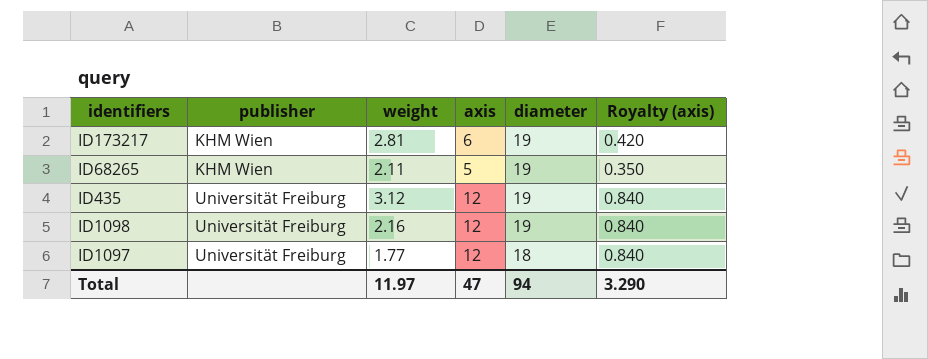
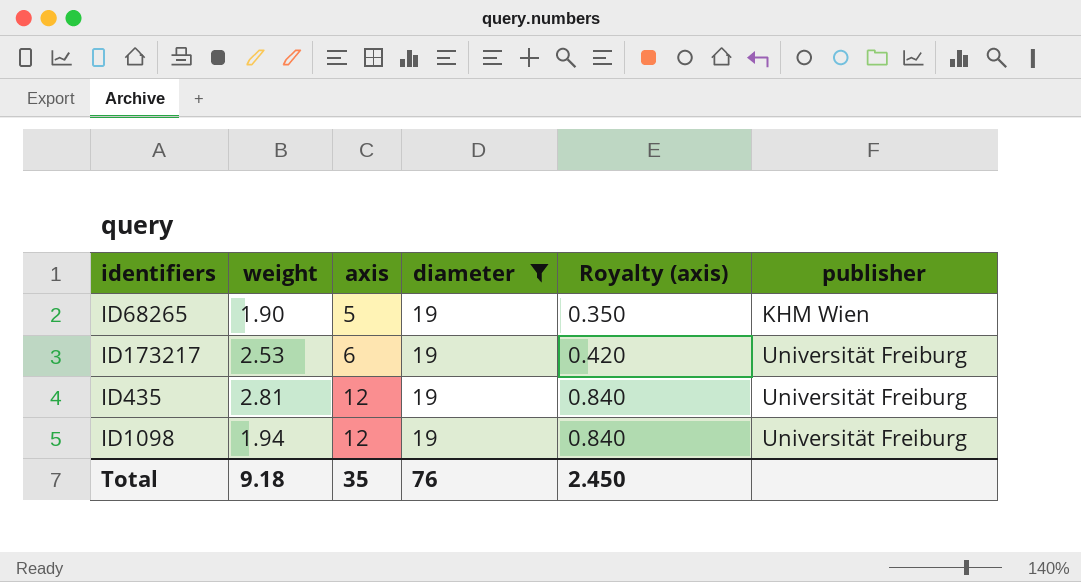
filter: none -> diameter = 19
row order: publisher ascending -> axis ascending
column publisher | position: 2 -> 6
ID68265 | weight: 2.11 -> 1.90
ID173217 | weight: 2.81 -> 2.53
ID173217 | publisher: KHM Wien -> Universität Freiburg
ID435 | weight: 3.12 -> 2.81
ID1098 | weight: 2.16 -> 1.94
Total | weight: 11.97 -> 9.18
Total | axis: 47 -> 35
Total | diameter: 94 -> 76
Total | Royalty (axis): 3.290 -> 2.450

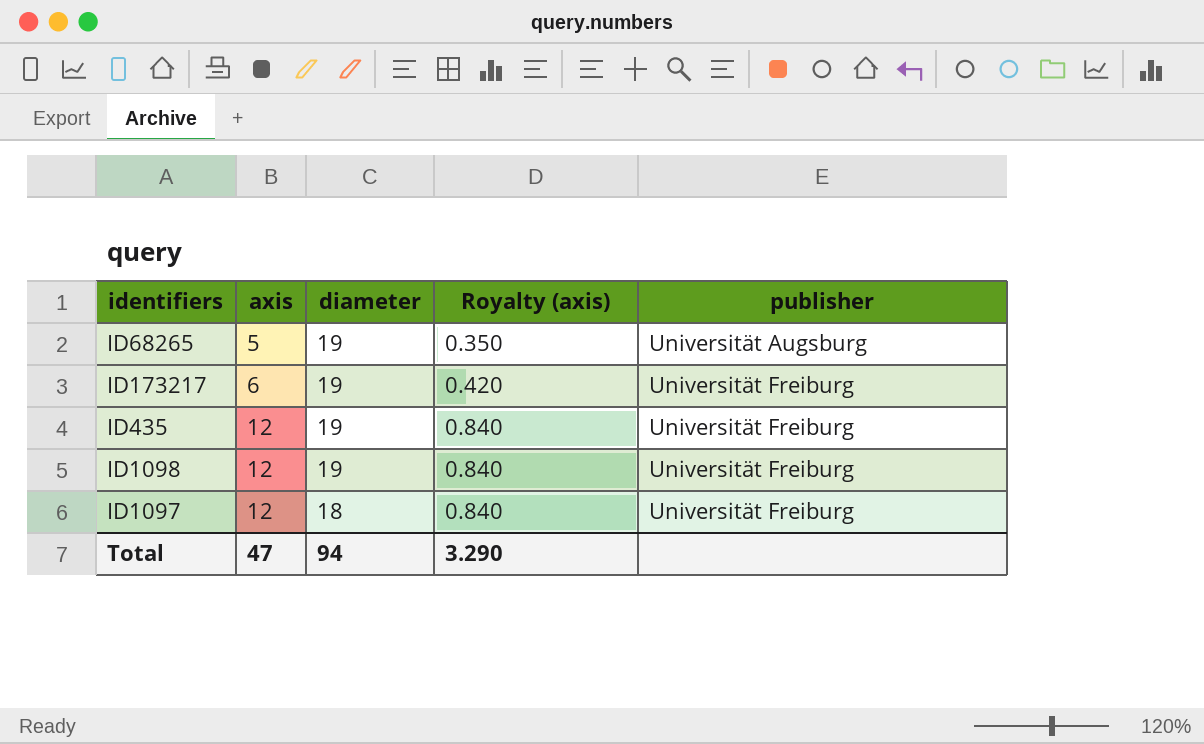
filter: diameter = 19 -> none
column weight | position: 2 -> none
ID68265 | publisher: KHM Wien -> Universität Augsburg
Total | axis: 35 -> 47
Total | diameter: 76 -> 94
Total | Royalty (axis): 2.450 -> 3.290

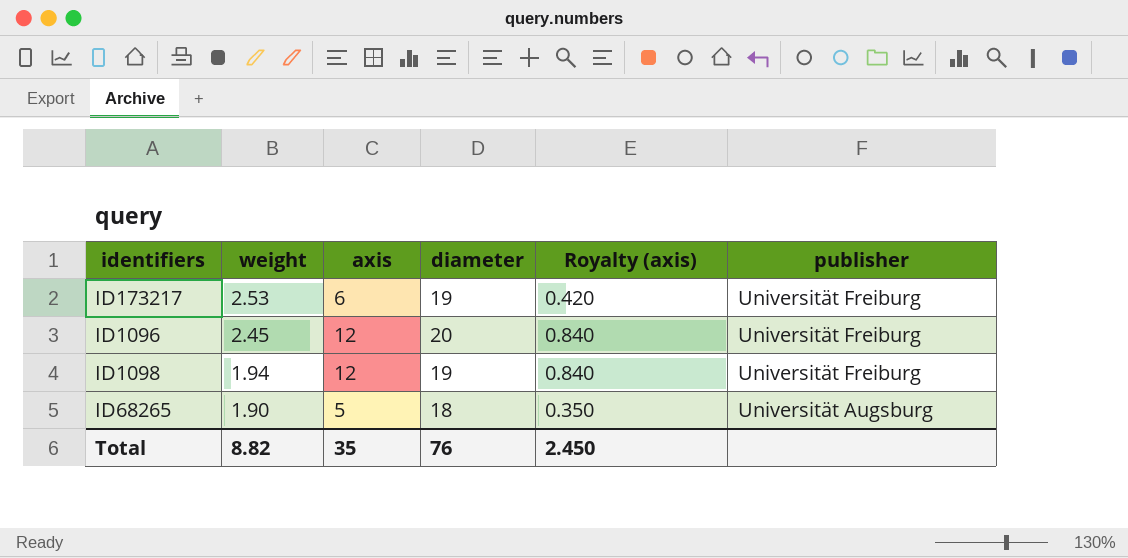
row order: axis ascending -> weight descending
column weight | position: none -> 2
row ID435: 12 | 19 | 0.840 | Universität Freiburg -> none
row ID1097: 12 | 18 | 0.840 | Universität Freiburg -> none
row ID1096: none -> 2.45 | 12 | 20 | 0.840 | Universität Freiburg
ID68265 | diameter: 19 -> 18
Total | axis: 47 -> 35
Total | diameter: 94 -> 76
Total | Royalty (axis): 3.290 -> 2.450

